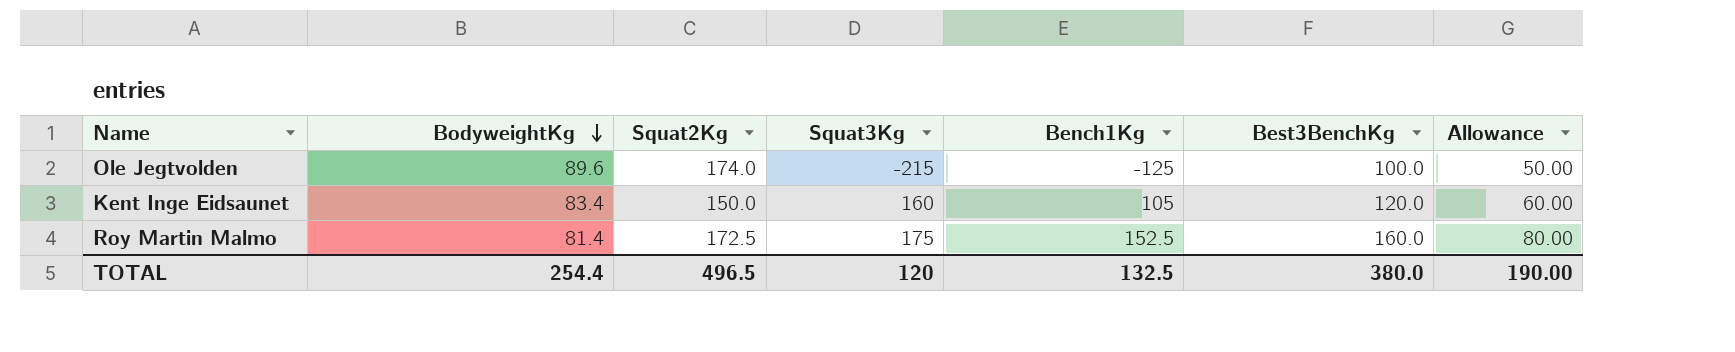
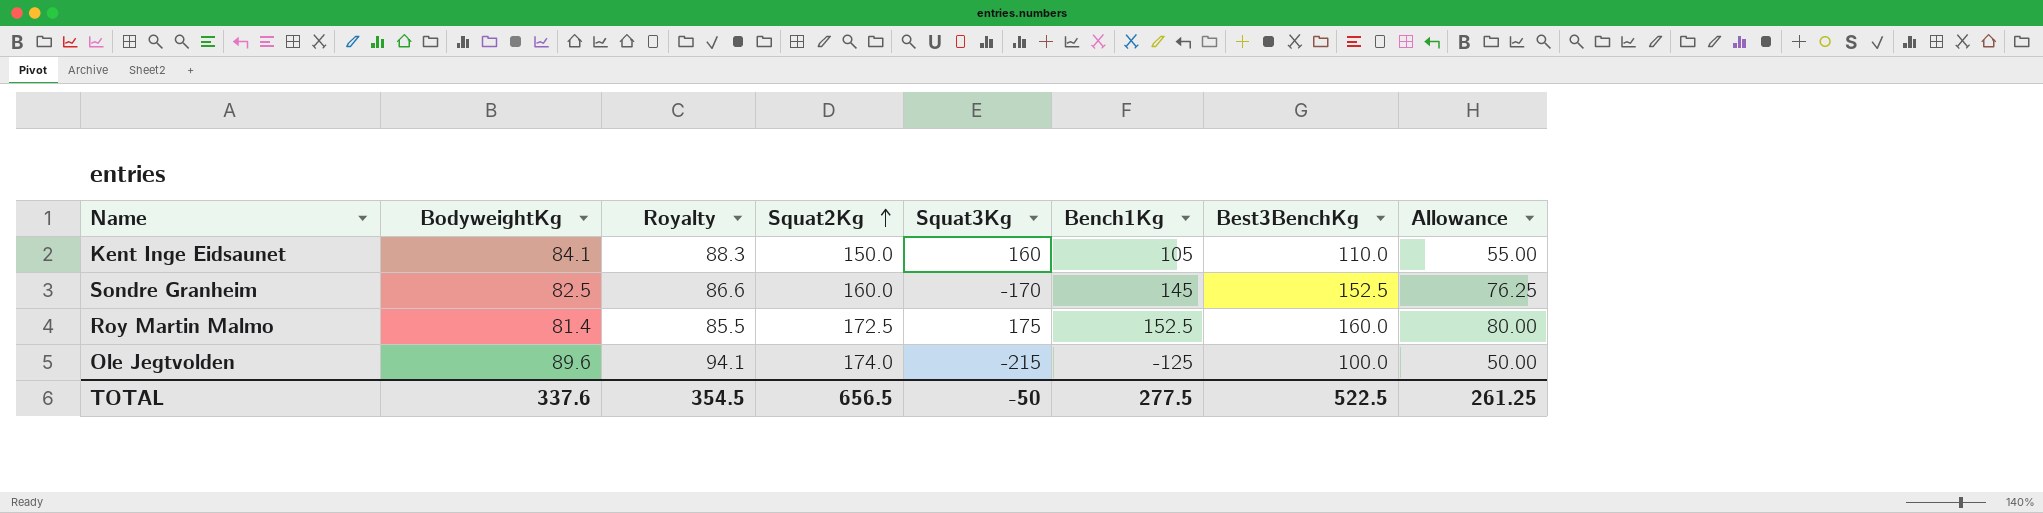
row order: BodyweightKg descending -> Squat2Kg ascending
column Royalty | formula: none -> [BodyweightKg] * 1.05
Kent Inge Eidsaunet | BodyweightKg: 83.4 -> 84.1
Kent Inge Eidsaunet | Best3BenchKg: 120.0 -> 110.0
Kent Inge Eidsaunet | Allowance: 60.00 -> 55.00
row Sondre Granheim: none -> 82.5 | 86.6 | 160.0 | -170 | 145 | 152.5 | 76.25
TOTAL | BodyweightKg: 254.4 -> 337.6
TOTAL | Squat2Kg: 496.5 -> 656.5
TOTAL | Squat3Kg: 120 -> -50
TOTAL | Bench1Kg: 132.5 -> 277.5
TOTAL | Best3BenchKg: 380.0 -> 522.5
TOTAL | Allowance: 190.00 -> 261.25

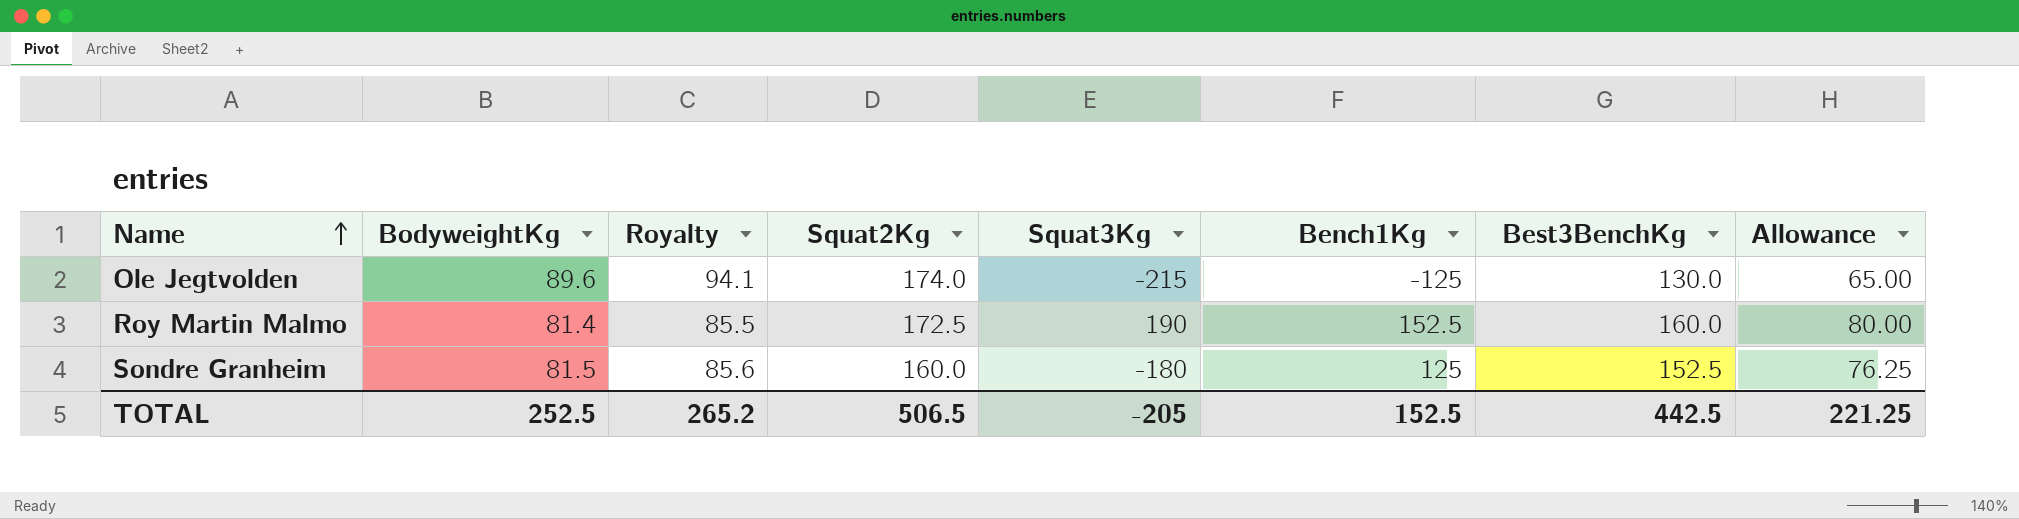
row order: Squat2Kg ascending -> Name ascending
row Kent Inge Eidsaunet: 84.1 | 88.3 | 150.0 | 160 | 105 | 110.0 | 55.00 -> none
Ole Jegtvolden | Best3BenchKg: 100.0 -> 130.0
Ole Jegtvolden | Allowance: 50.00 -> 65.00
Roy Martin Malmo | Squat3Kg: 175 -> 190
Sondre Granheim | BodyweightKg: 82.5 -> 81.5
Sondre Granheim | Royalty: 86.6 -> 85.6
Sondre Granheim | Squat3Kg: -170 -> -180
Sondre Granheim | Bench1Kg: 145 -> 125
TOTAL | BodyweightKg: 337.6 -> 252.5
TOTAL | Royalty: 354.5 -> 265.2
TOTAL | Squat2Kg: 656.5 -> 506.5
TOTAL | Squat3Kg: -50 -> -205
TOTAL | Bench1Kg: 277.5 -> 152.5
TOTAL | Best3BenchKg: 522.5 -> 442.5
TOTAL | Allowance: 261.25 -> 221.25

